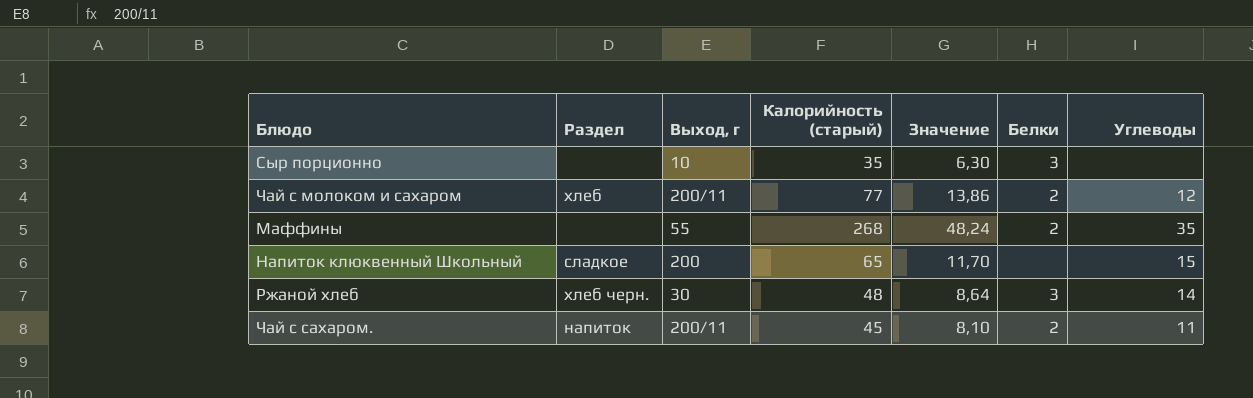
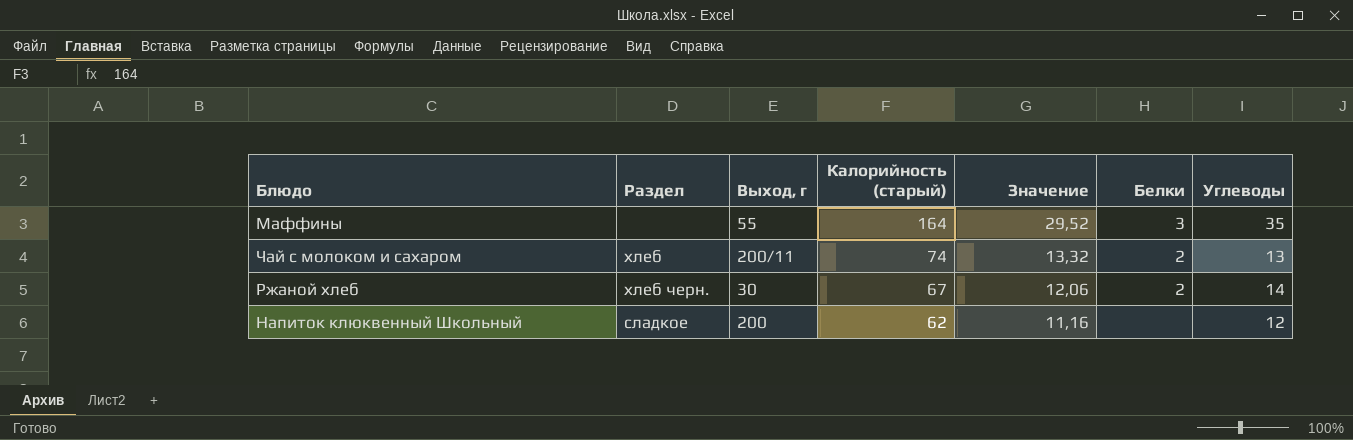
row order: none -> Калорийность (старый) descending
row Сыр порционно: none | 10 | 35 | 6,30 | 3 | none -> none
row Чай с сахаром.: напиток | 200/11 | 45 | 8,10 | 2 | 11 -> none
Маффины | Калорийность (старый): 268 -> 164
Маффины | Значение: 48,24 -> 29,52
Маффины | Белки: 2 -> 3
Чай с молоком и сахаром | Калорийность (старый): 77 -> 74
Чай с молоком и сахаром | Значение: 13,86 -> 13,32
Чай с молоком и сахаром | Углеводы: 12 -> 13
Ржаной хлеб | Калорийность (старый): 48 -> 67
Ржаной хлеб | Значение: 8,64 -> 12,06
Ржаной хлеб | Белки: 3 -> 2
Напиток клюквенный Школьный | Калорийность (старый): 65 -> 62
Напиток клюквенный Школьный | Значение: 11,70 -> 11,16
Напиток клюквенный Школьный | Углеводы: 15 -> 12

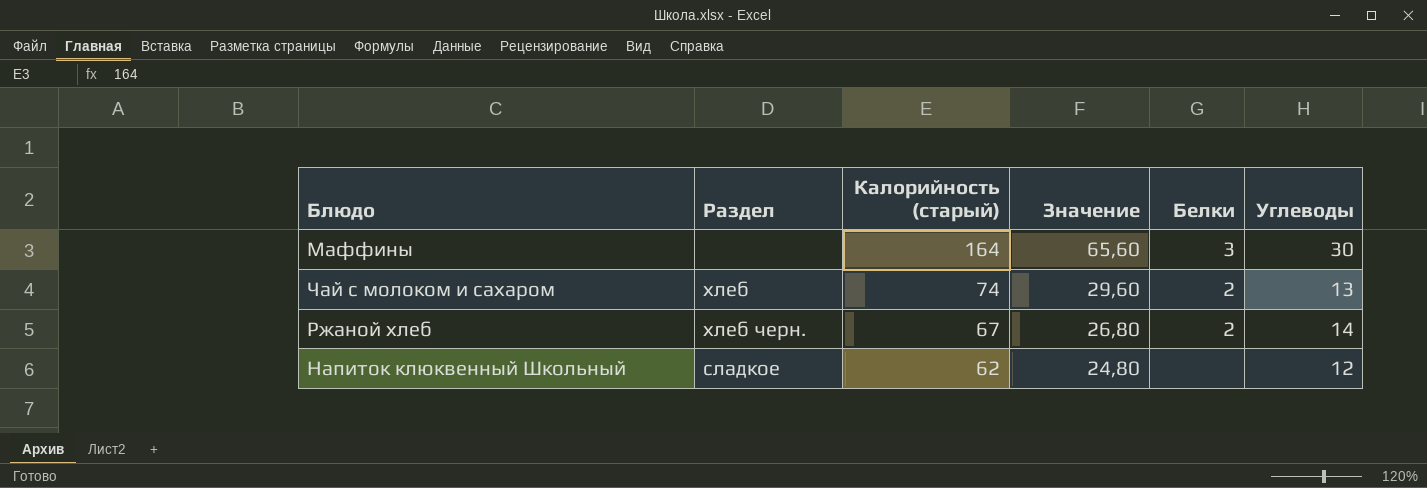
column Выход, г | position: 3 -> none
column Значение | formula: [Калорийность (старый)] * 0,18 -> [Калорийность (старый)] * 0,4
Маффины | Углеводы: 35 -> 30

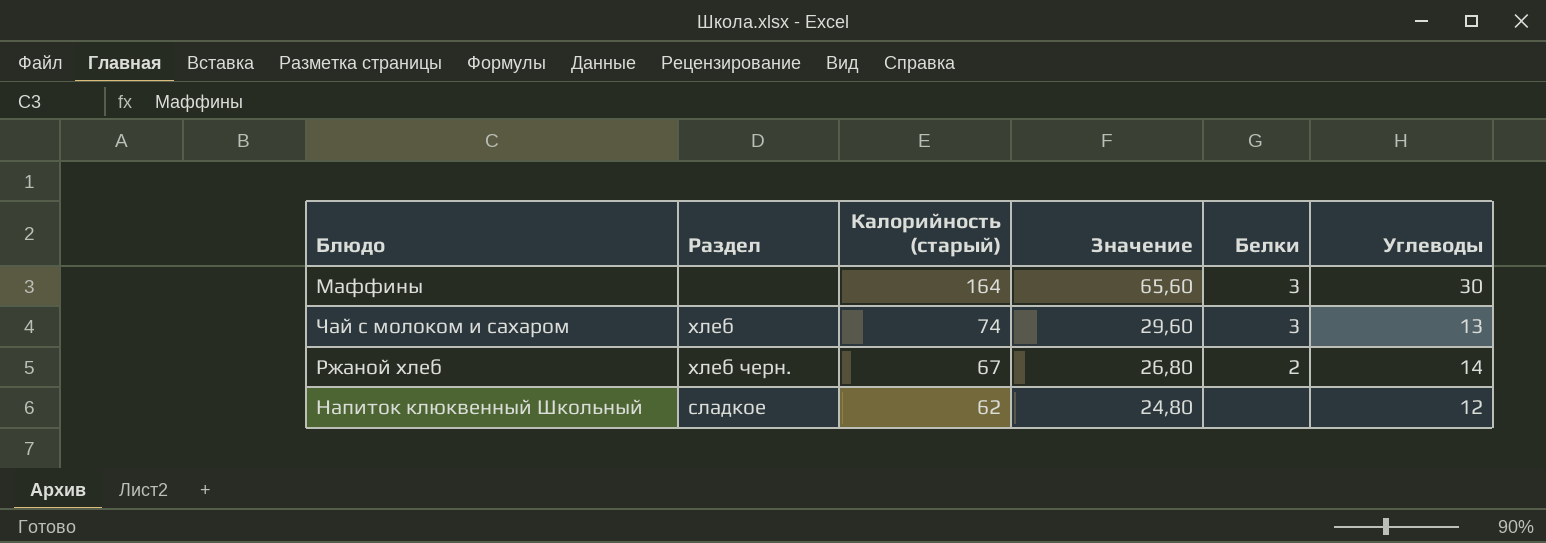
Чай с молоком и сахаром | Белки: 2 -> 3

